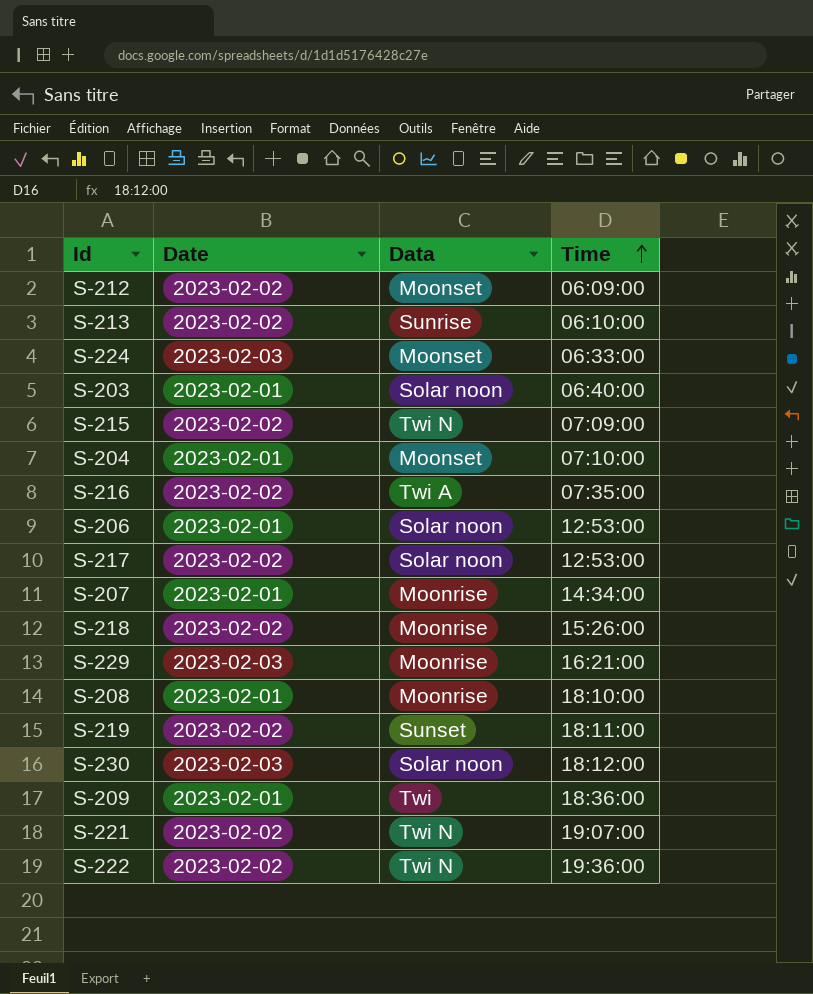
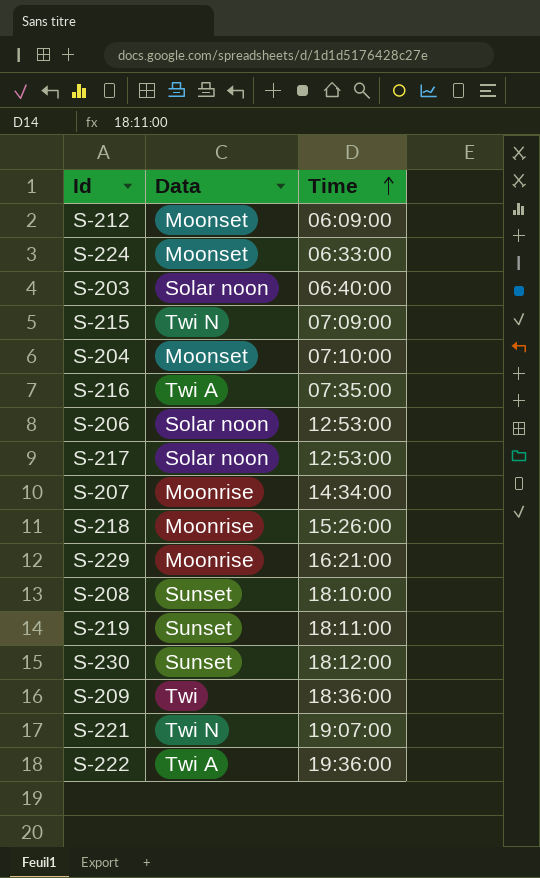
column Date | position: 2 -> none
row S-213: 2023-02-02 | Sunrise | 06:10:00 -> none
S-208 | Data: Moonrise -> Sunset
S-230 | Data: Solar noon -> Sunset
S-222 | Data: Twi N -> Twi A

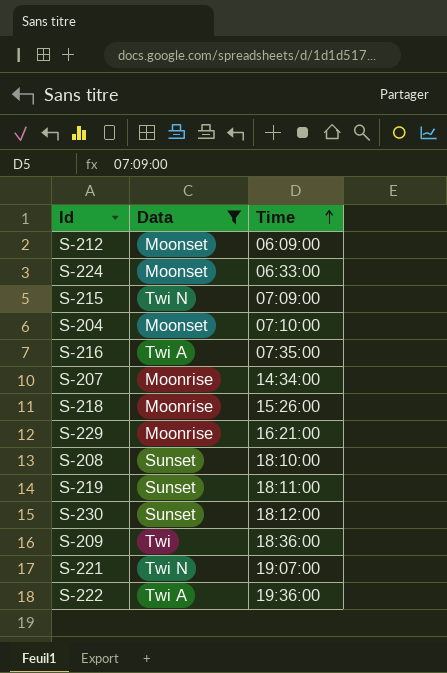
filter: none -> Data != Solar noon

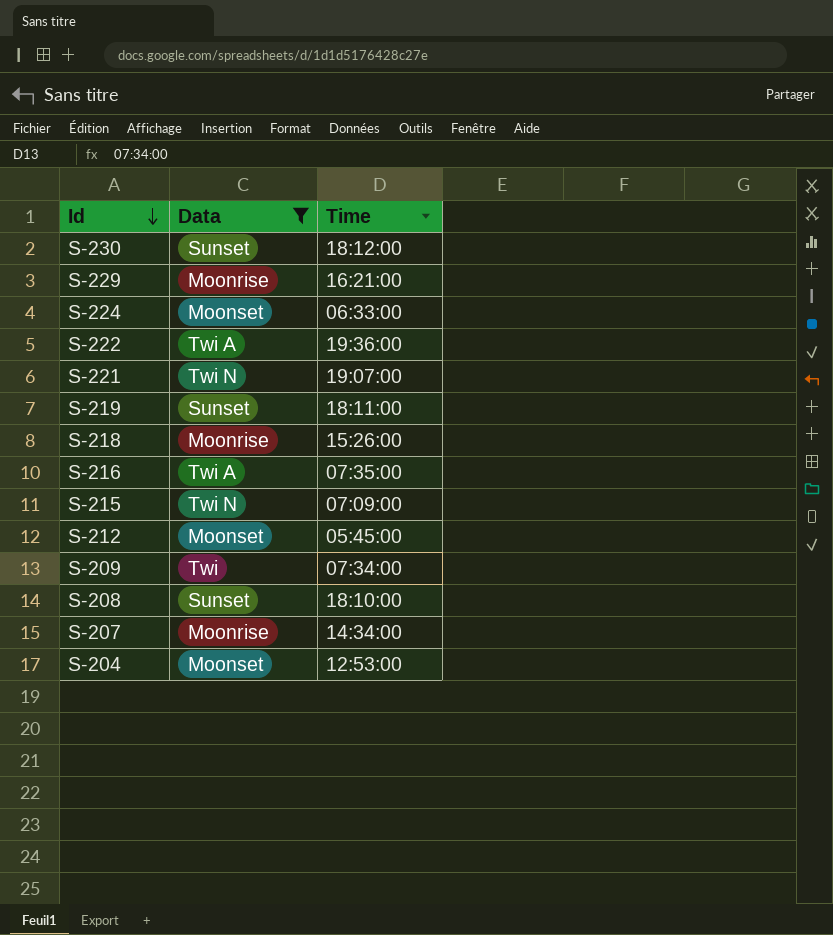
row order: Time ascending -> Id descending
S-212 | Time: 06:09:00 -> 05:45:00
S-209 | Time: 18:36:00 -> 07:34:00
S-204 | Time: 07:10:00 -> 12:53:00

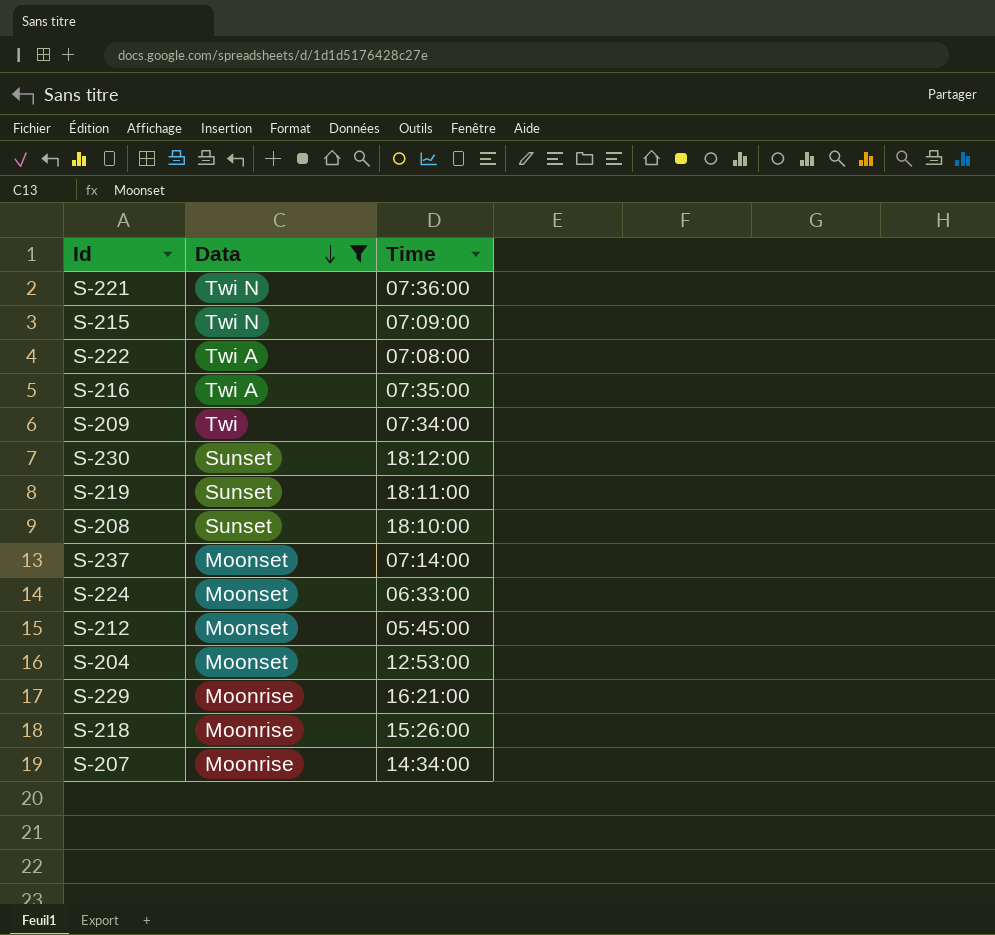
row order: Id descending -> Data descending
S-221 | Time: 19:07:00 -> 07:36:00
S-222 | Time: 19:36:00 -> 07:08:00
row S-237: none -> Moonset | 07:14:00

